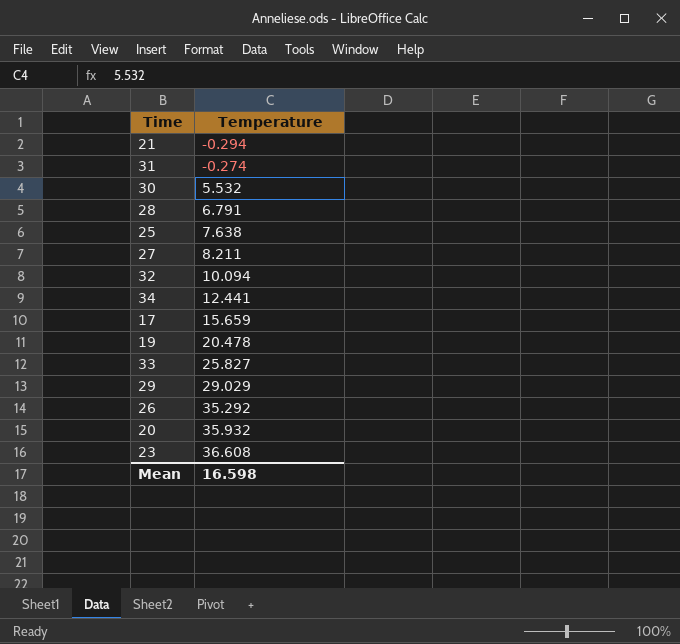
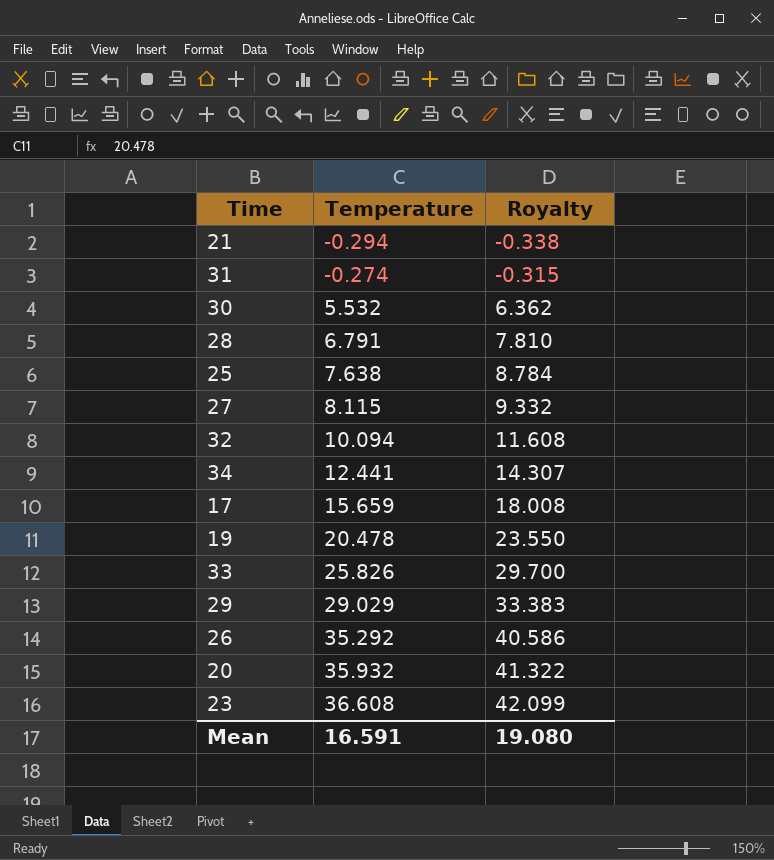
column Royalty | formula: none -> [Temperature] * 1.15
27 | Temperature: 8.211 -> 8.115
33 | Temperature: 25.827 -> 25.826
Mean | Temperature: 16.598 -> 16.591

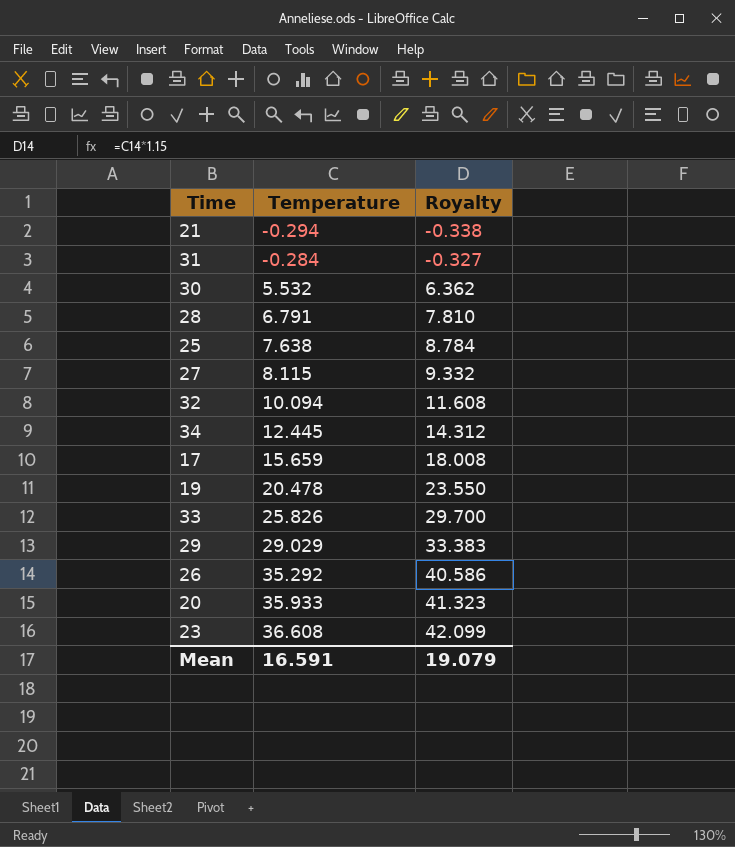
31 | Temperature: -0.274 -> -0.284
31 | Royalty: -0.315 -> -0.327
34 | Temperature: 12.441 -> 12.445
34 | Royalty: 14.307 -> 14.312
20 | Temperature: 35.932 -> 35.933
20 | Royalty: 41.322 -> 41.323
Mean | Royalty: 19.080 -> 19.079

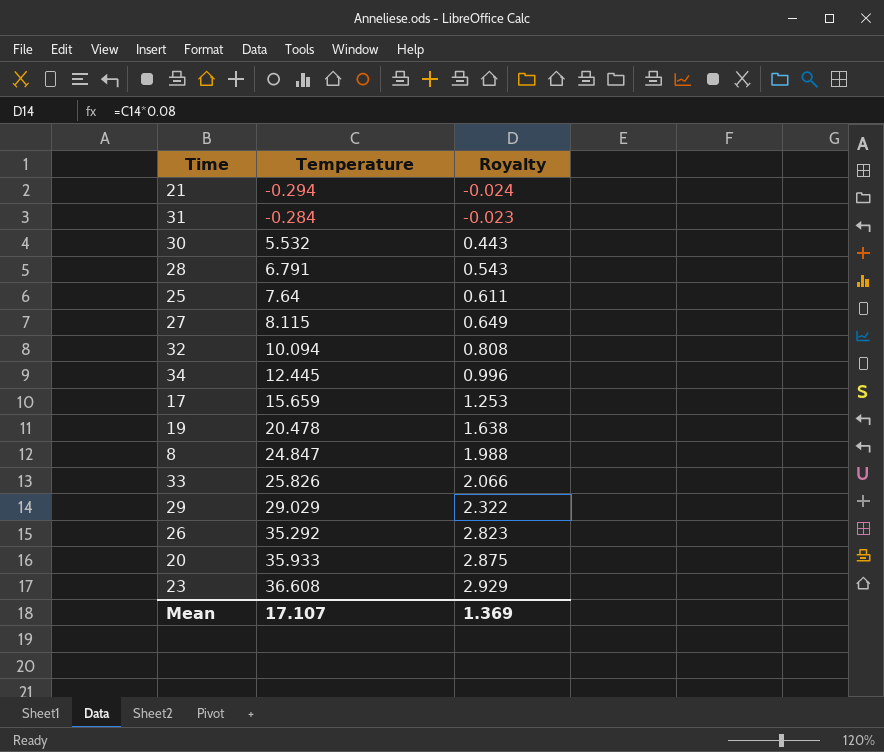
column Royalty | formula: [Temperature] * 1.15 -> [Temperature] * 0.08
25 | Temperature: 7.638 -> 7.64
row 8: none -> 24.847 | 1.988
Mean | Temperature: 16.591 -> 17.107
Mean | Royalty: 19.079 -> 1.369

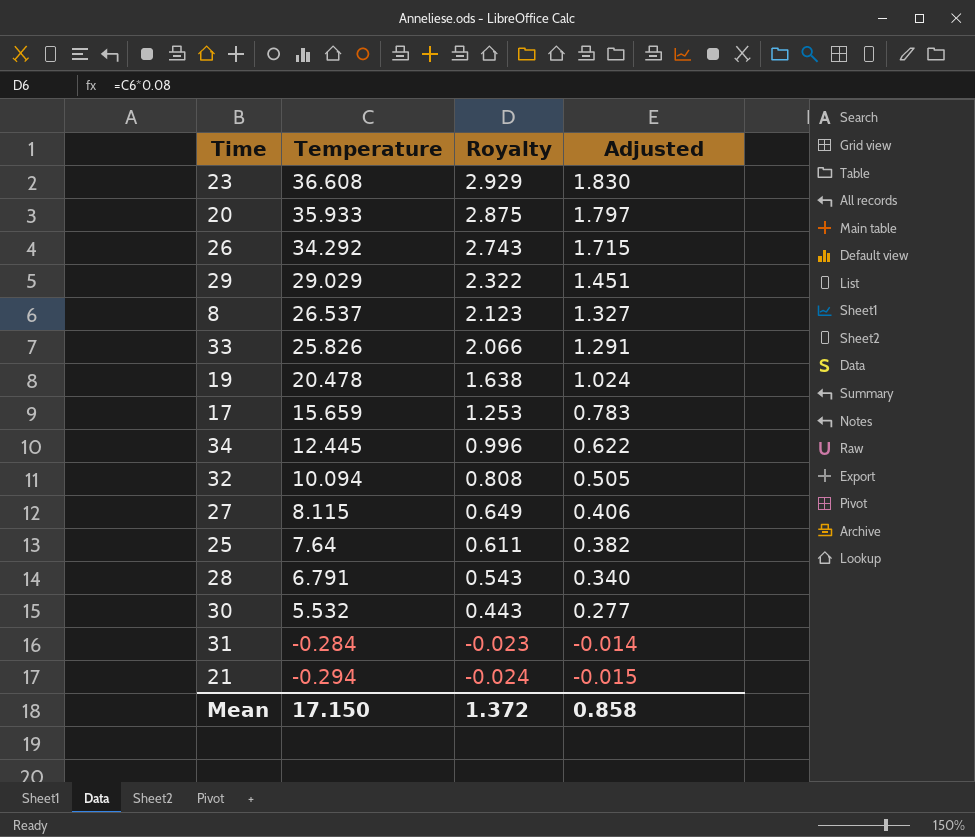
row order: Temperature ascending -> Temperature descending
column Adjusted | formula: none -> [Temperature] * 0.05
26 | Temperature: 35.292 -> 34.292
26 | Royalty: 2.823 -> 2.743
8 | Temperature: 24.847 -> 26.537
8 | Royalty: 1.988 -> 2.123
Mean | Temperature: 17.107 -> 17.150
Mean | Royalty: 1.369 -> 1.372

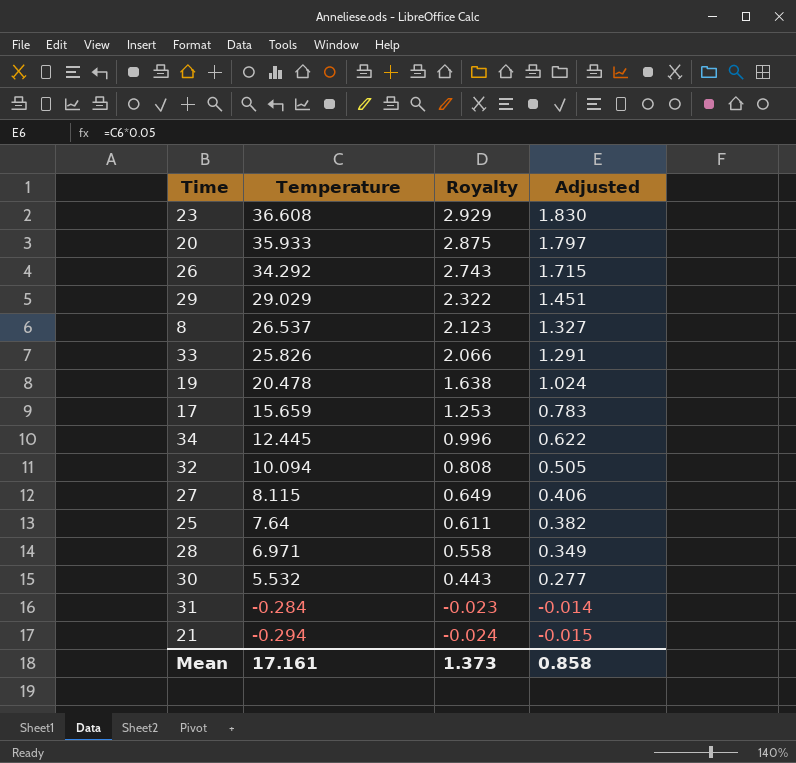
28 | Temperature: 6.791 -> 6.971
28 | Royalty: 0.543 -> 0.558
28 | Adjusted: 0.340 -> 0.349
Mean | Temperature: 17.150 -> 17.161
Mean | Royalty: 1.372 -> 1.373

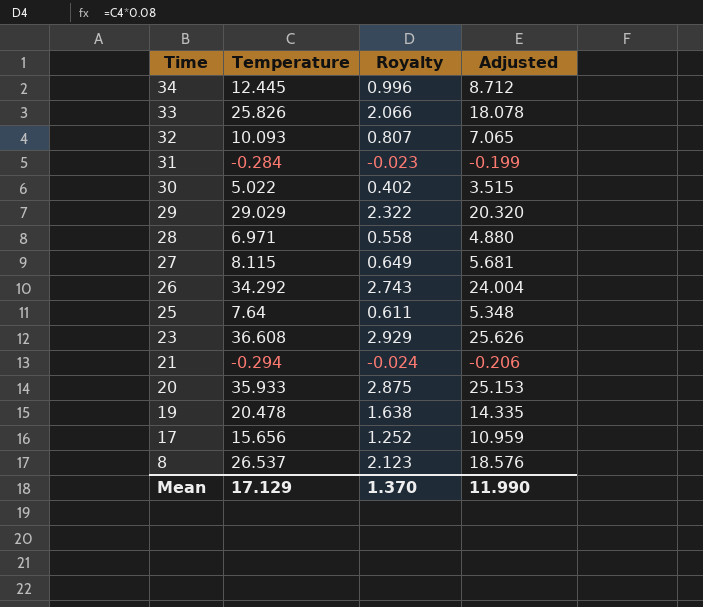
row order: Temperature descending -> Time descending
column Adjusted | formula: [Temperature] * 0.05 -> [Temperature] * 0.7
32 | Temperature: 10.094 -> 10.093
32 | Royalty: 0.808 -> 0.807
30 | Temperature: 5.532 -> 5.022
30 | Royalty: 0.443 -> 0.402
17 | Temperature: 15.659 -> 15.656
17 | Royalty: 1.253 -> 1.252
Mean | Temperature: 17.161 -> 17.129
Mean | Royalty: 1.373 -> 1.370
Mean | Adjusted: 0.858 -> 11.990

